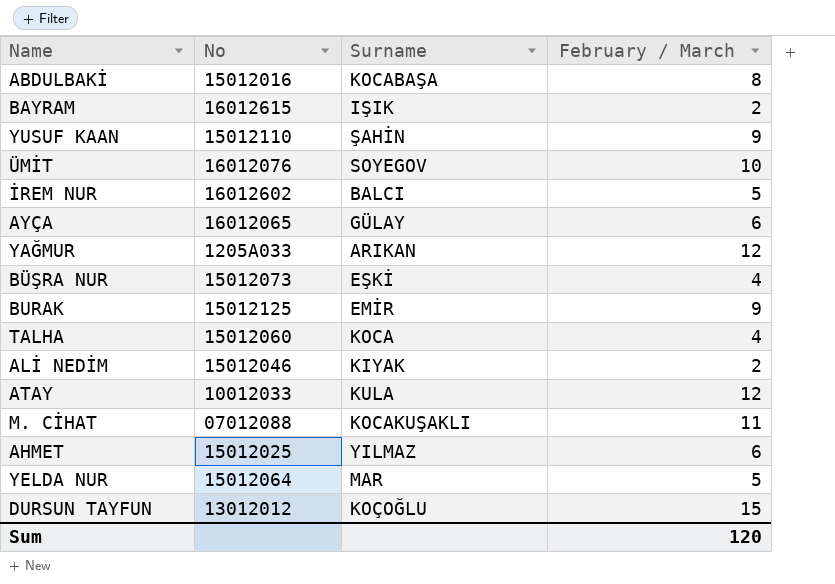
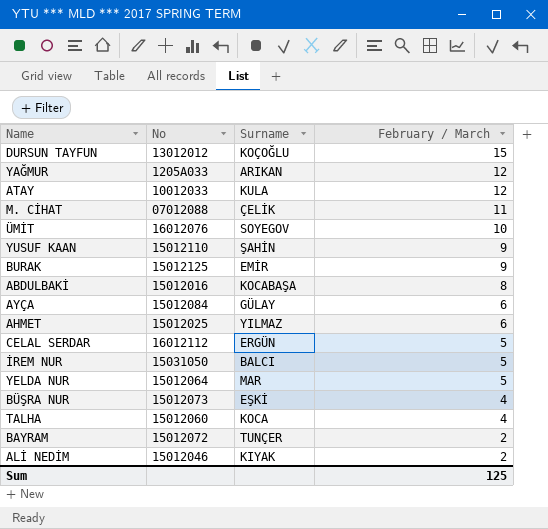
row order: none -> February / March descending
M. CİHAT | Surname: KOCAKUŞAKLI -> ÇELİK
AYÇA | No: 16012065 -> 15012084
row CELAL SERDAR: none -> 16012112 | ERGÜN | 5
İREM NUR | No: 16012602 -> 15031050
BAYRAM | No: 16012615 -> 15012072
BAYRAM | Surname: IŞIK -> TUNÇER
Sum | February / March: 120 -> 125

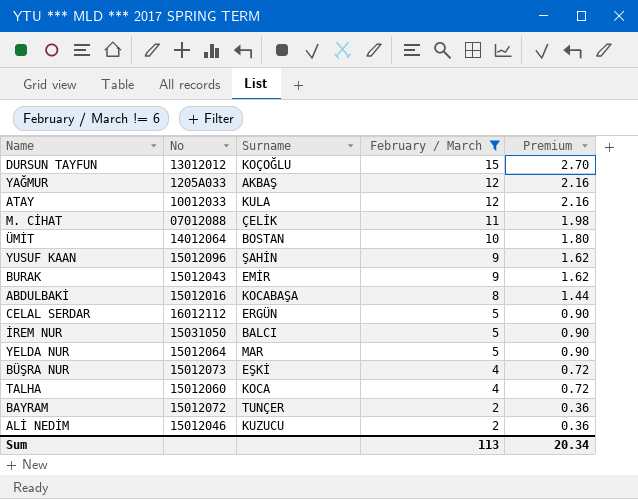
filter: none -> February / March != 6
column Premium | formula: none -> [February / March] * 0.18
YAĞMUR | Surname: ARIKAN -> AKBAŞ
ÜMİT | No: 16012076 -> 14012064
ÜMİT | Surname: SOYEGOV -> BOSTAN
YUSUF KAAN | No: 15012110 -> 15012096
BURAK | No: 15012125 -> 15012043
ALİ NEDİM | Surname: KIYAK -> KUZUCU
Sum | February / March: 125 -> 113

